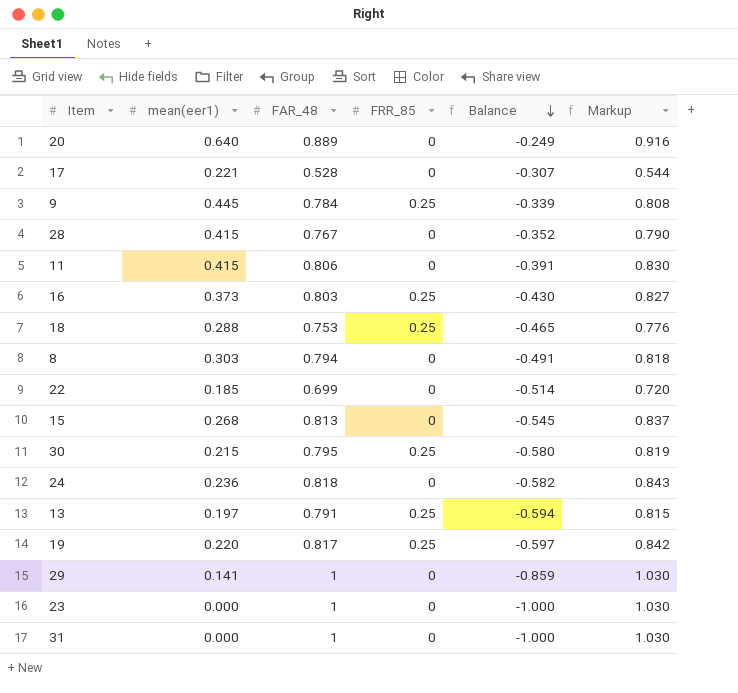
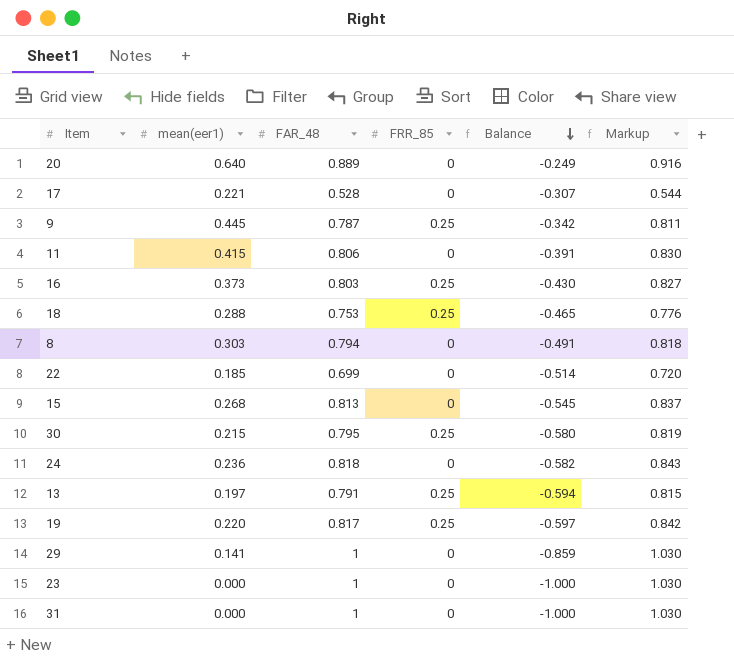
row 28: 0.415 | 0.767 | 0 | -0.352 | 0.790 -> none
9 | FAR_48: 0.784 -> 0.787
9 | Balance: -0.339 -> -0.342
9 | Markup: 0.808 -> 0.811

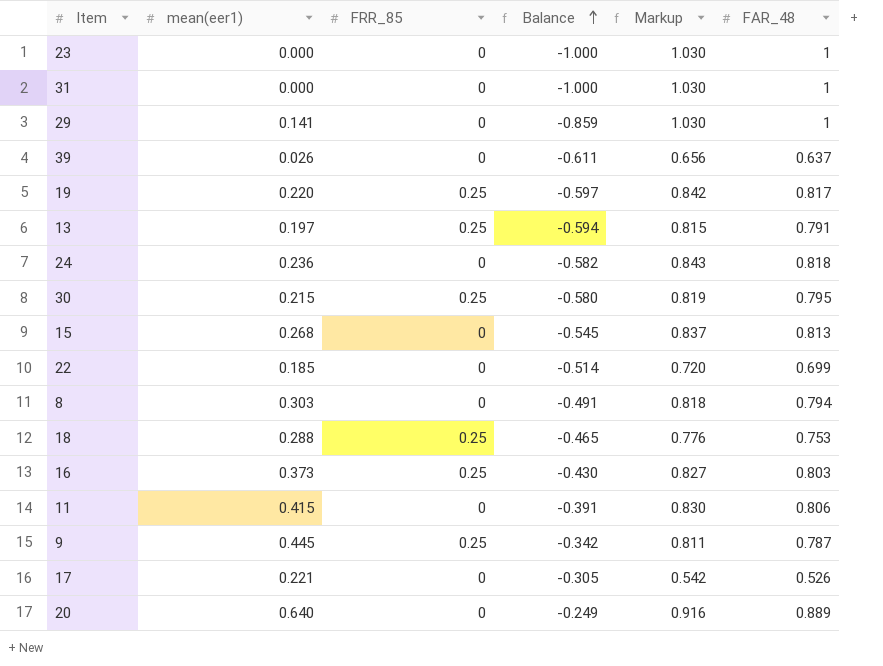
row order: Balance descending -> Balance ascending
column FAR_48 | position: 3 -> 6
row 39: none -> 0.026 | 0 | -0.611 | 0.656 | 0.637
17 | Balance: -0.307 -> -0.305
17 | Markup: 0.544 -> 0.542
17 | FAR_48: 0.528 -> 0.526

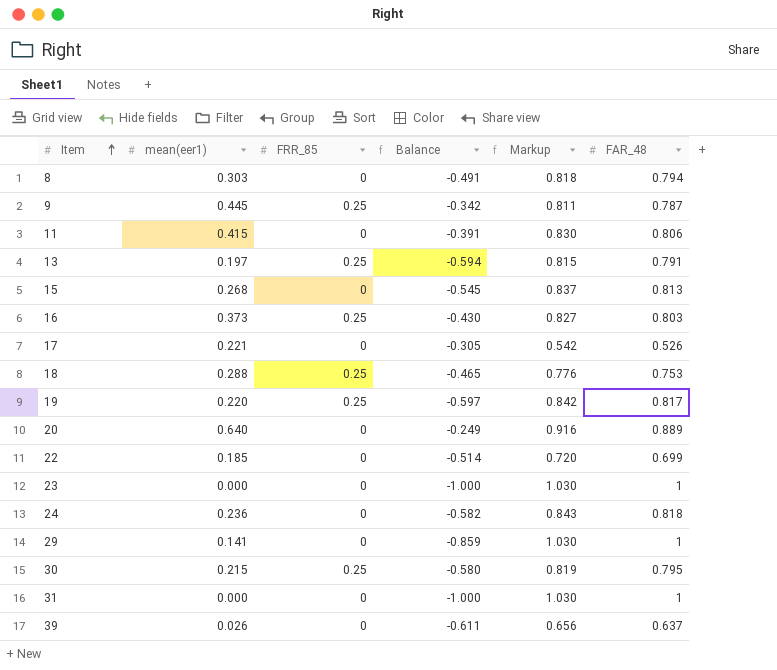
row order: Balance ascending -> Item ascending

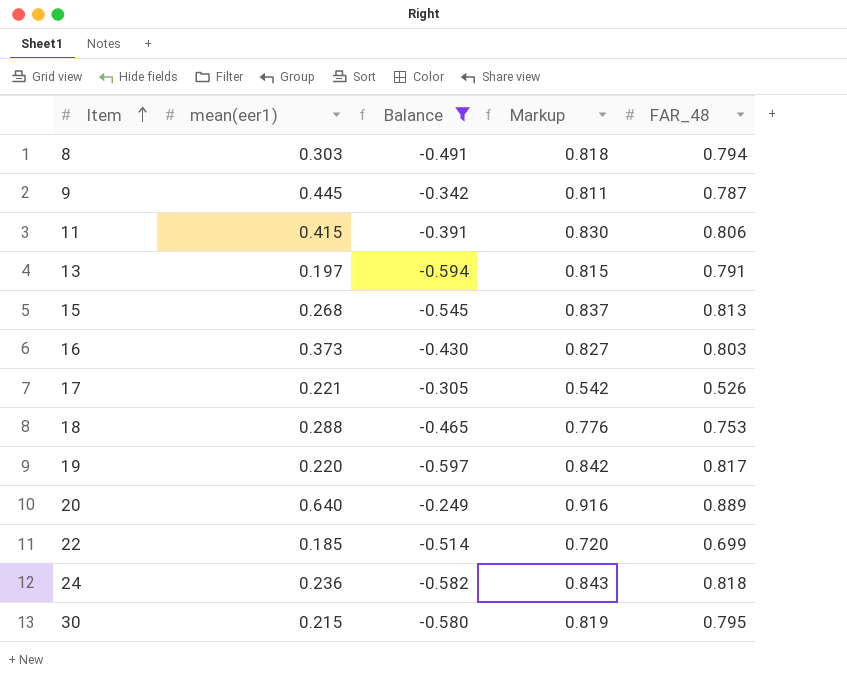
filter: none -> Balance >= -0.597
column FRR_85 | position: 3 -> none

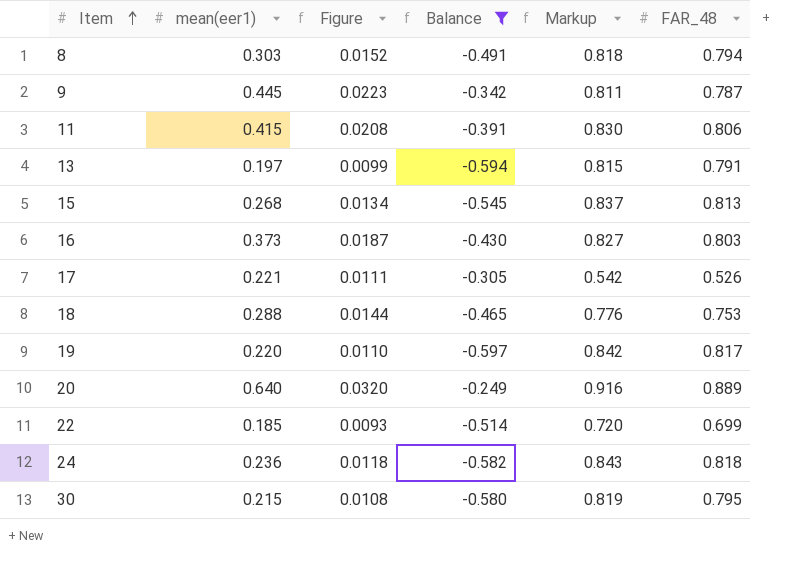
column Figure | formula: none -> [mean(eer1)] * 0.05

